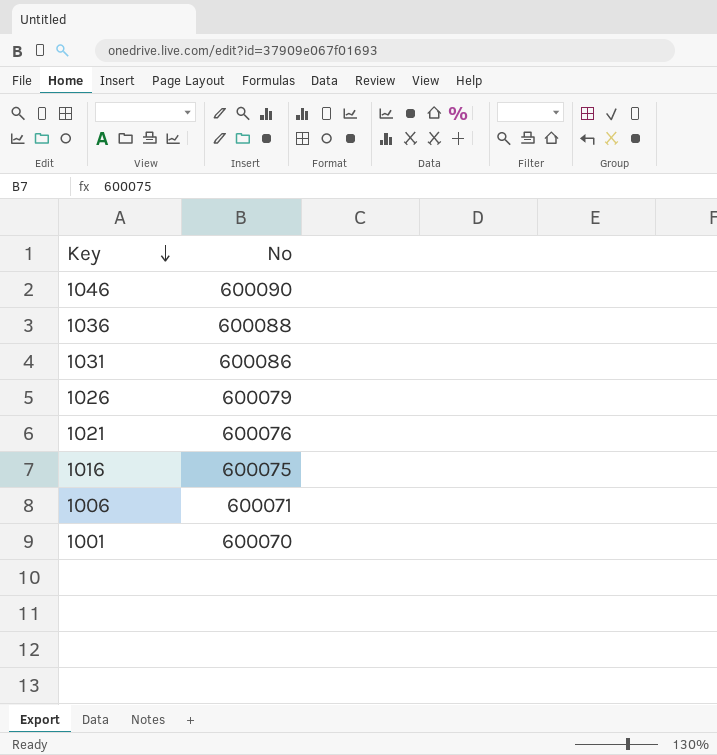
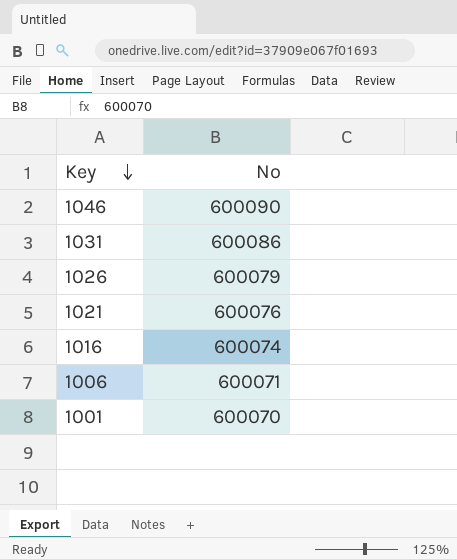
row 1036: 600088 -> none
1016 | No: 600075 -> 600074

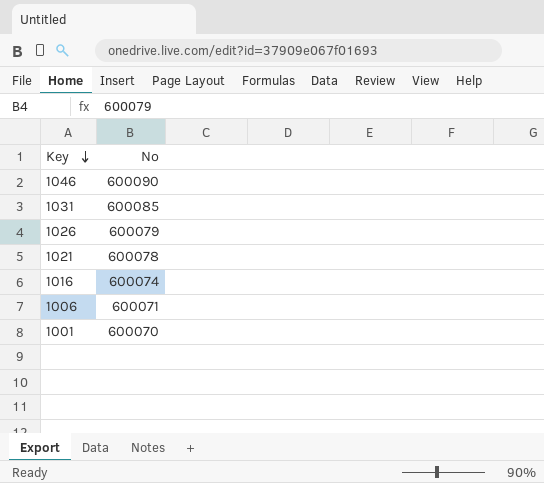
1031 | No: 600086 -> 600085
1021 | No: 600076 -> 600078

